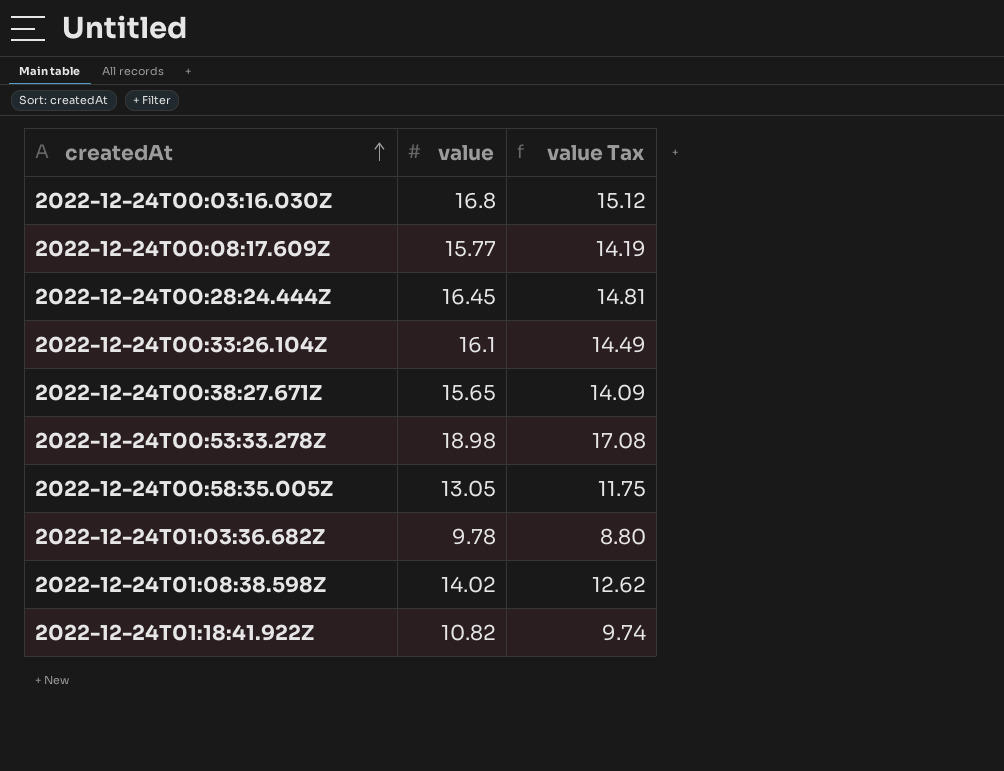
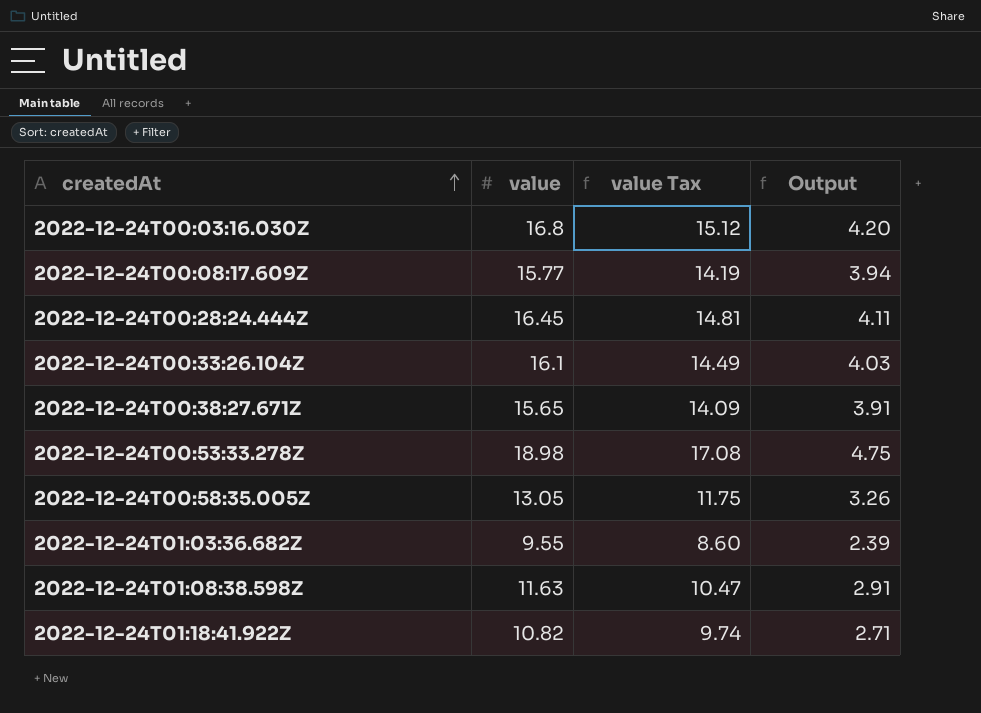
column Output | formula: none -> [value] * 0.25
2022-12-24T01:03:36.682Z | value: 9.78 -> 9.55
2022-12-24T01:03:36.682Z | value Tax: 8.80 -> 8.60
2022-12-24T01:08:38.598Z | value: 14.02 -> 11.63
2022-12-24T01:08:38.598Z | value Tax: 12.62 -> 10.47

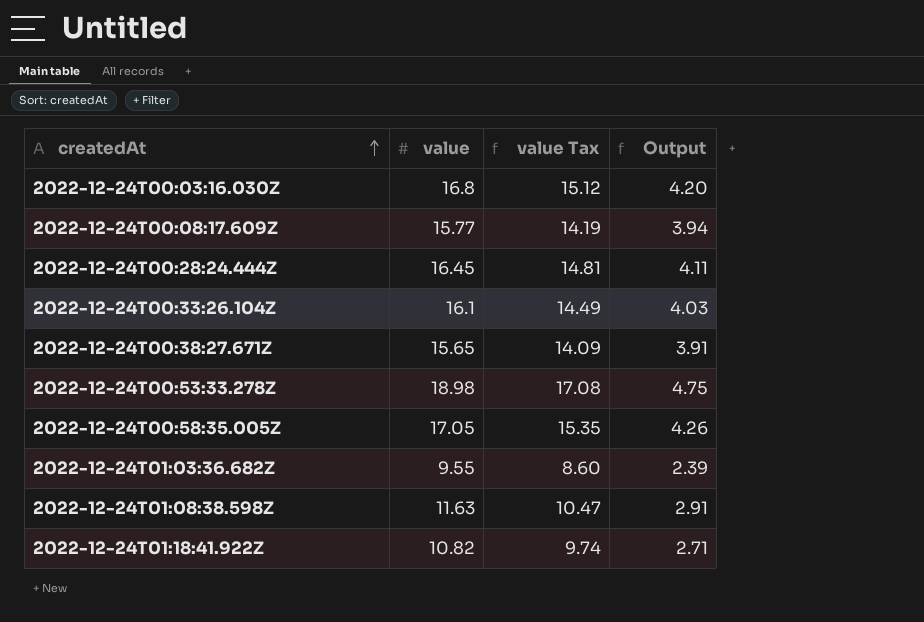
2022-12-24T00:58:35.005Z | value: 13.05 -> 17.05
2022-12-24T00:58:35.005Z | value Tax: 11.75 -> 15.35
2022-12-24T00:58:35.005Z | Output: 3.26 -> 4.26

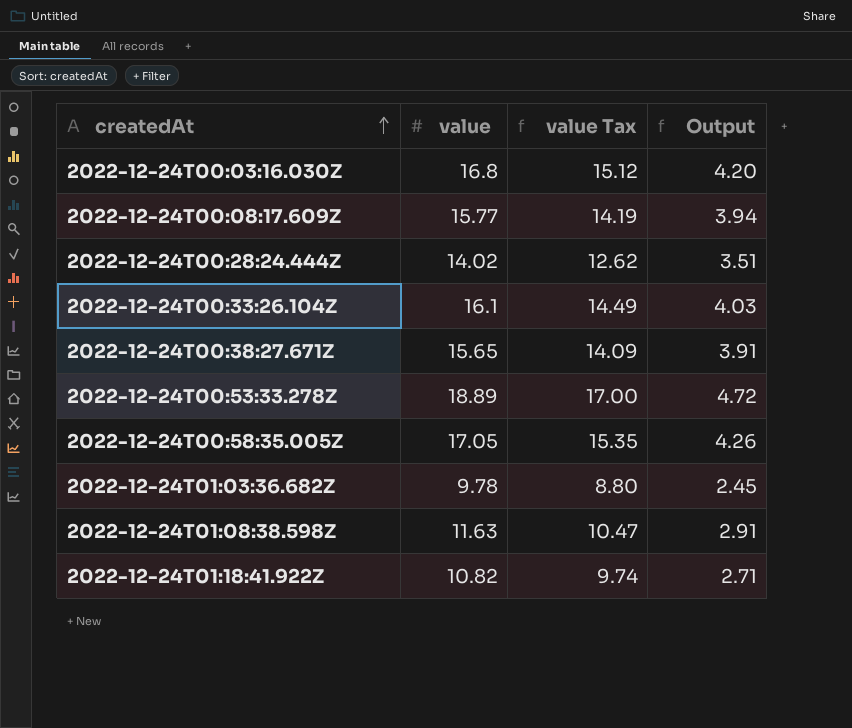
2022-12-24T00:28:24.444Z | value: 16.45 -> 14.02
2022-12-24T00:28:24.444Z | value Tax: 14.81 -> 12.62
2022-12-24T00:28:24.444Z | Output: 4.11 -> 3.51
2022-12-24T00:53:33.278Z | value: 18.98 -> 18.89
2022-12-24T00:53:33.278Z | value Tax: 17.08 -> 17.00
2022-12-24T00:53:33.278Z | Output: 4.75 -> 4.72
2022-12-24T01:03:36.682Z | value: 9.55 -> 9.78
2022-12-24T01:03:36.682Z | value Tax: 8.60 -> 8.80
2022-12-24T01:03:36.682Z | Output: 2.39 -> 2.45

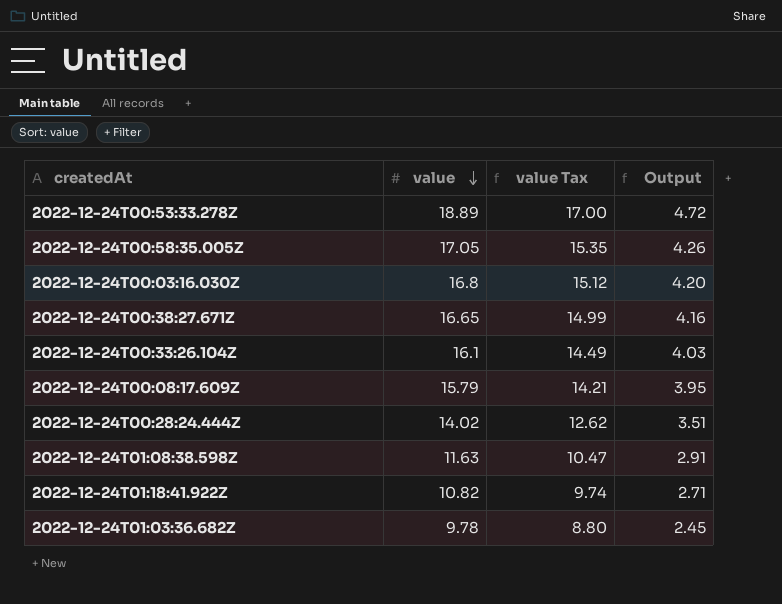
row order: createdAt ascending -> value descending
2022-12-24T00:38:27.671Z | value: 15.65 -> 16.65
2022-12-24T00:38:27.671Z | value Tax: 14.09 -> 14.99
2022-12-24T00:38:27.671Z | Output: 3.91 -> 4.16
2022-12-24T00:08:17.609Z | value: 15.77 -> 15.79
2022-12-24T00:08:17.609Z | value Tax: 14.19 -> 14.21
2022-12-24T00:08:17.609Z | Output: 3.94 -> 3.95

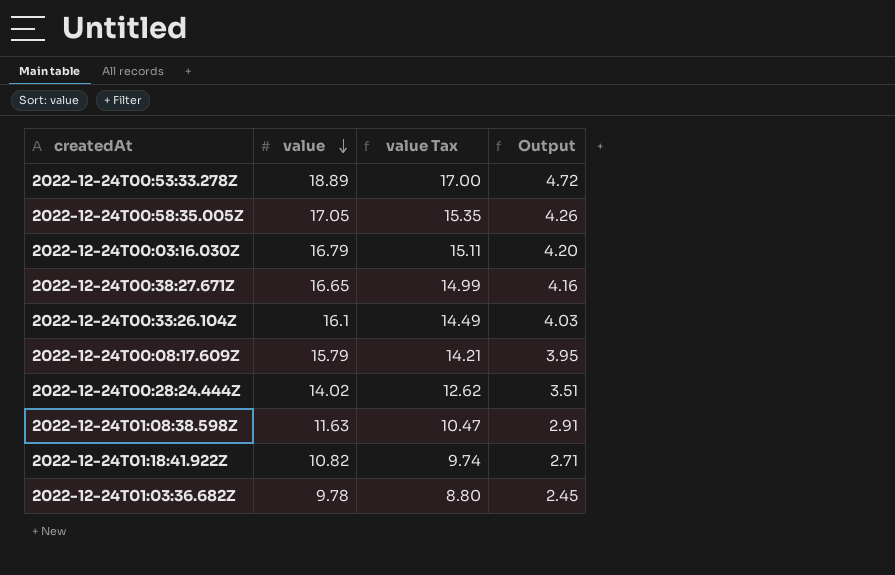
2022-12-24T00:03:16.030Z | value: 16.8 -> 16.79
2022-12-24T00:03:16.030Z | value Tax: 15.12 -> 15.11

